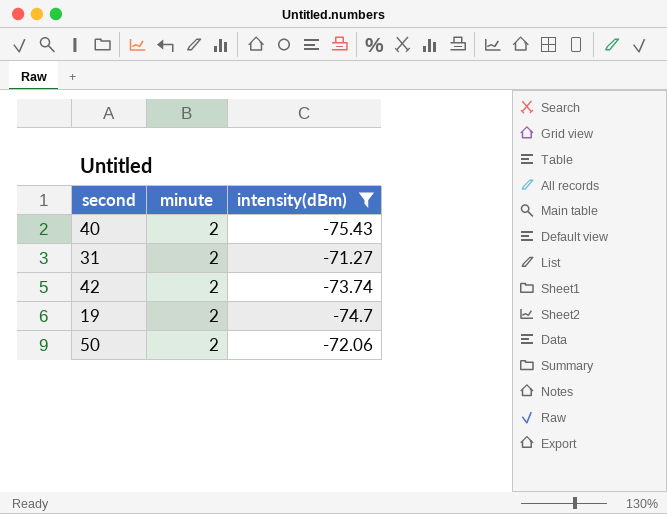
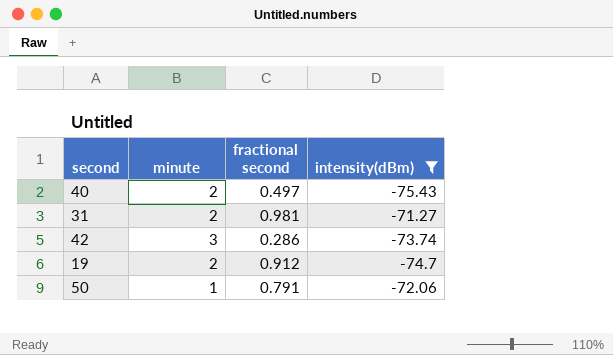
column fractional second | position: none -> 3
42 | minute: 2 -> 3
50 | minute: 2 -> 1

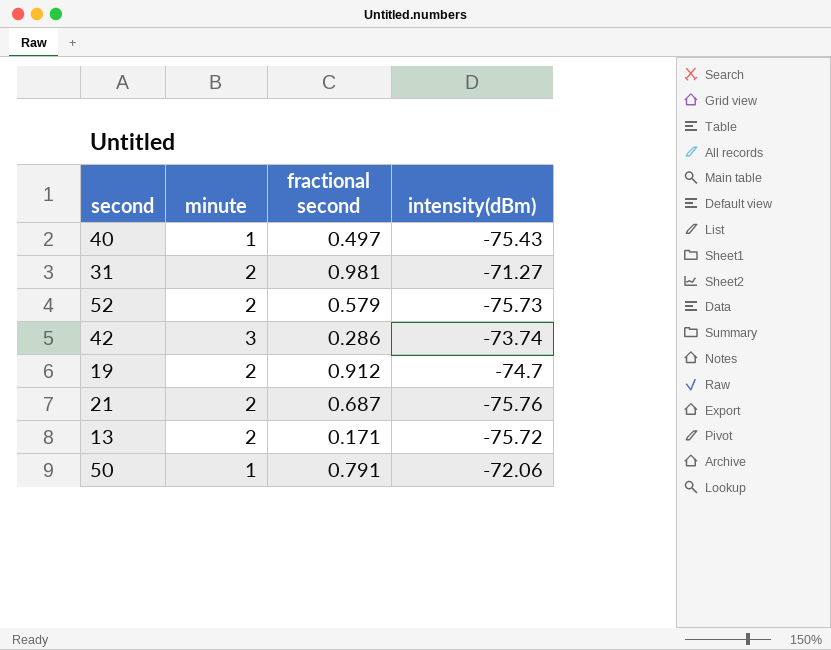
filter: intensity(dBm) >= -75.43 -> none
40 | minute: 2 -> 1

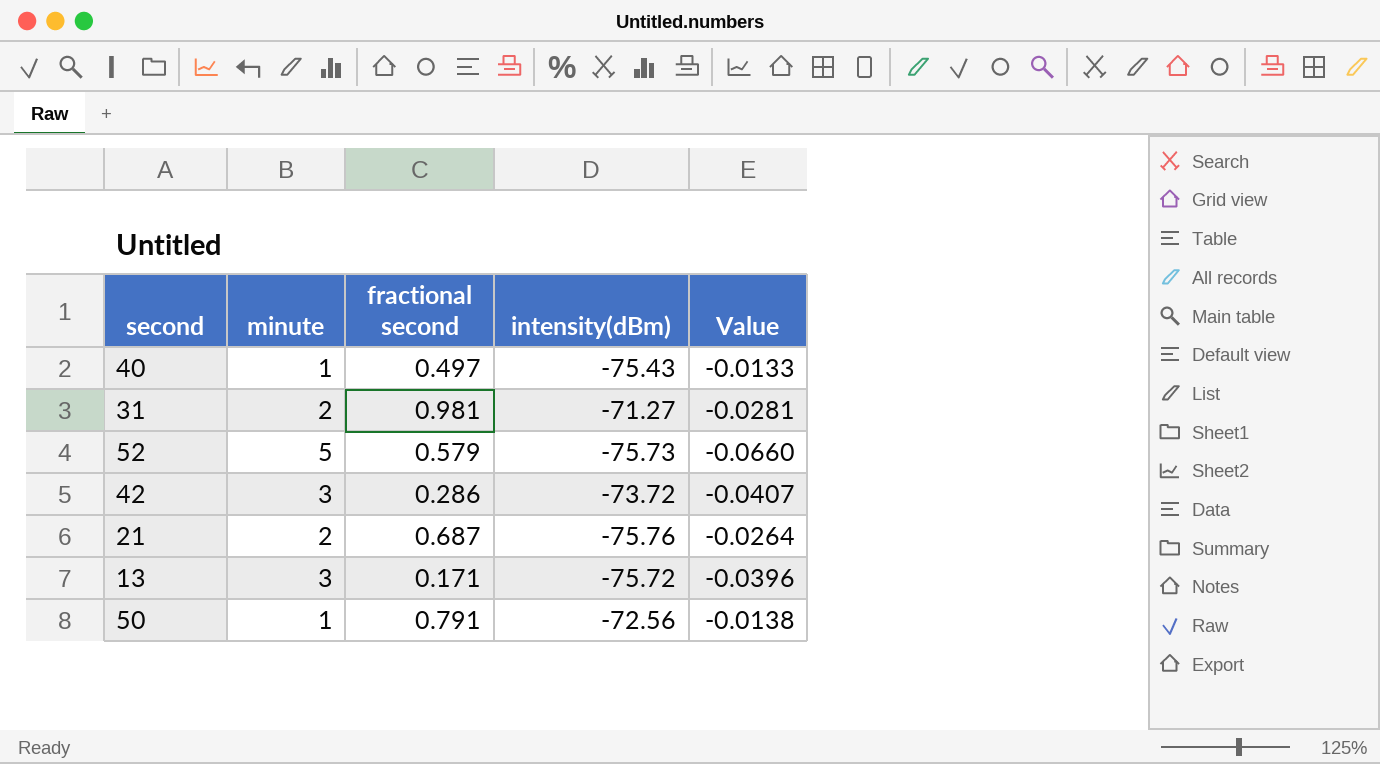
column Value | formula: none -> [minute] / [intensity(dBm)]
row 19: 2 | 0.912 | -74.7 -> none
52 | minute: 2 -> 5
42 | intensity(dBm): -73.74 -> -73.72
13 | minute: 2 -> 3
50 | intensity(dBm): -72.06 -> -72.56

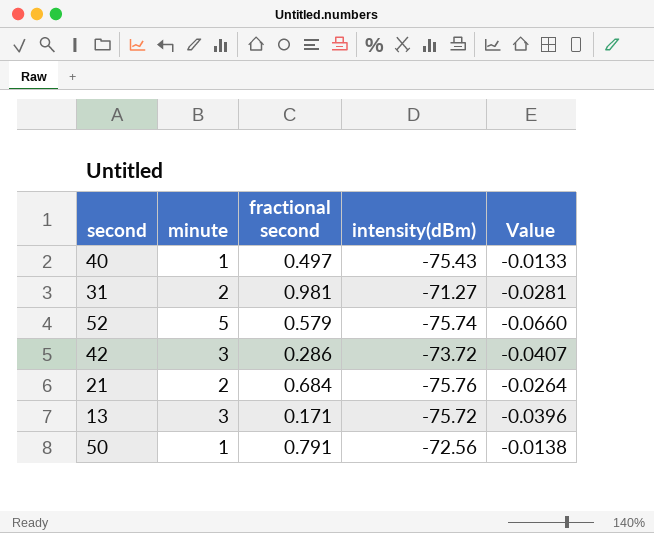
52 | intensity(dBm): -75.73 -> -75.74
21 | fractional second: 0.687 -> 0.684

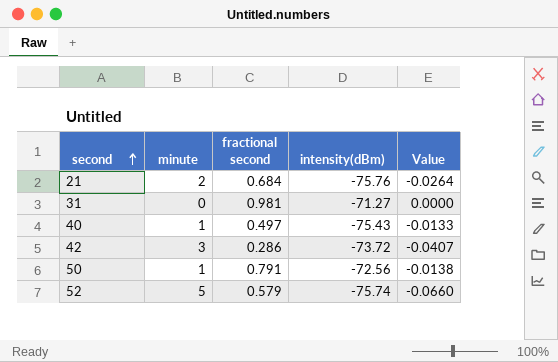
row order: none -> second ascending
row 13: 3 | 0.171 | -75.72 | -0.0396 -> none
31 | minute: 2 -> 0
31 | Value: -0.0281 -> 0.0000

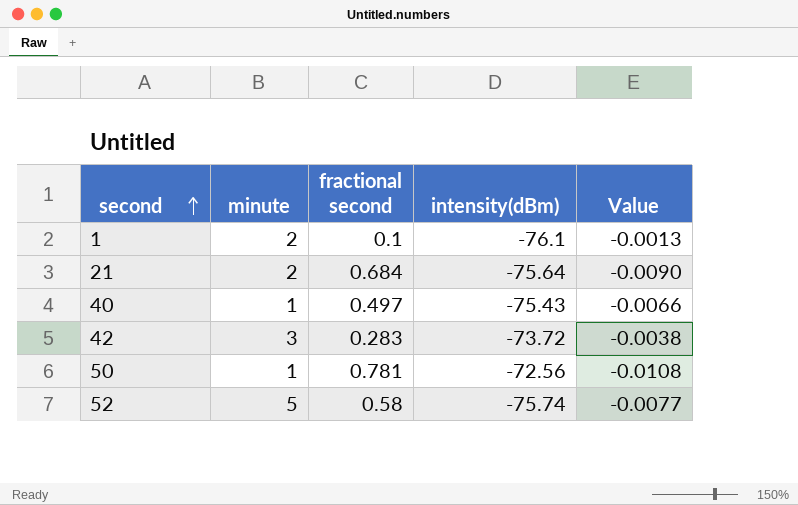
column Value | formula: [minute] / [intensity(dBm)] -> [fractional second] / [intensity(dBm)]
row 31: 0 | 0.981 | -71.27 | 0.0000 -> none
row 1: none -> 2 | 0.1 | -76.1 | -0.0013
21 | intensity(dBm): -75.76 -> -75.64
42 | fractional second: 0.286 -> 0.283
50 | fractional second: 0.791 -> 0.781
52 | fractional second: 0.579 -> 0.58

